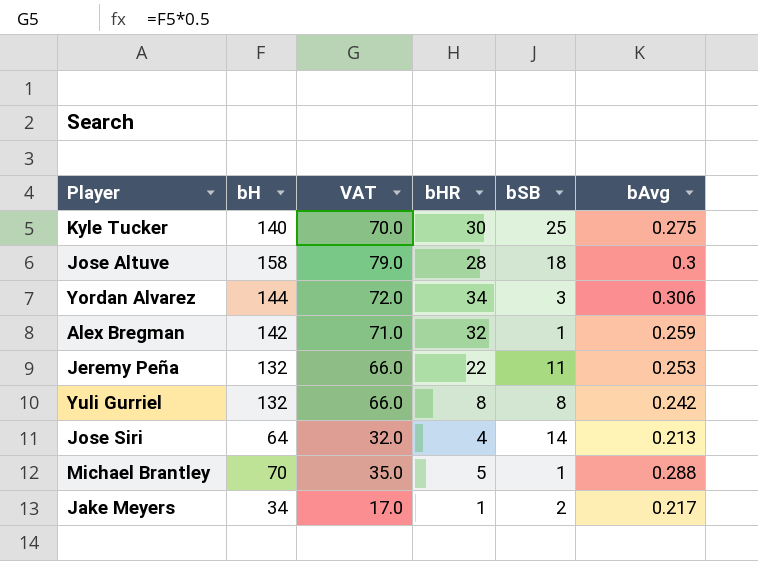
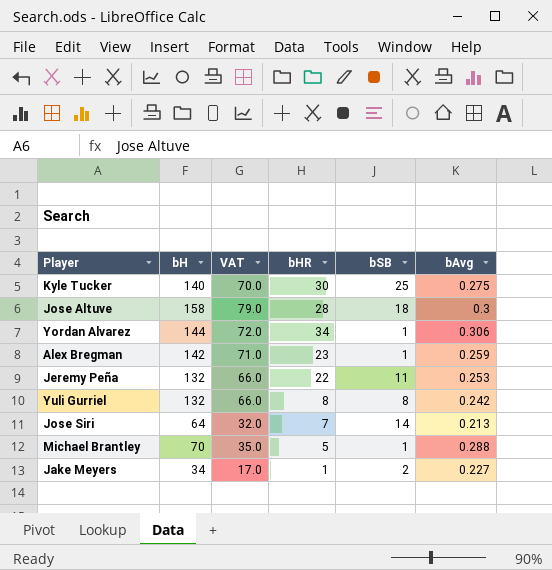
Yordan Alvarez | bSB: 3 -> 1
Alex Bregman | bHR: 32 -> 23
Jose Siri | bHR: 4 -> 7
Jake Meyers | bAvg: 0.217 -> 0.227

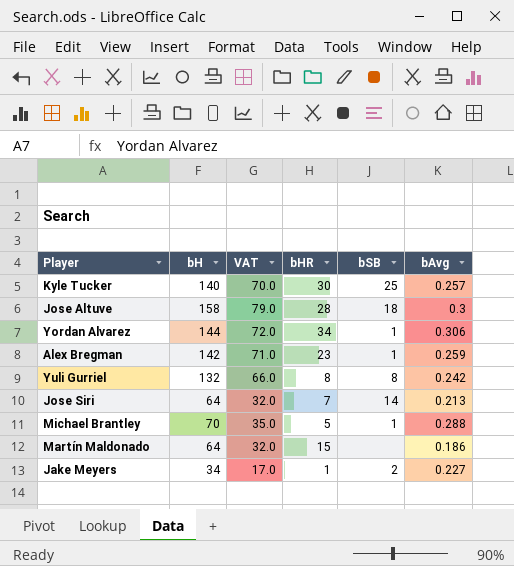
row Jeremy Peña: 132 | 66.0 | 22 | 11 | 0.253 -> none
Kyle Tucker | bAvg: 0.275 -> 0.257
row Martín Maldonado: none -> 64 | 32.0 | 15 | none | 0.186

